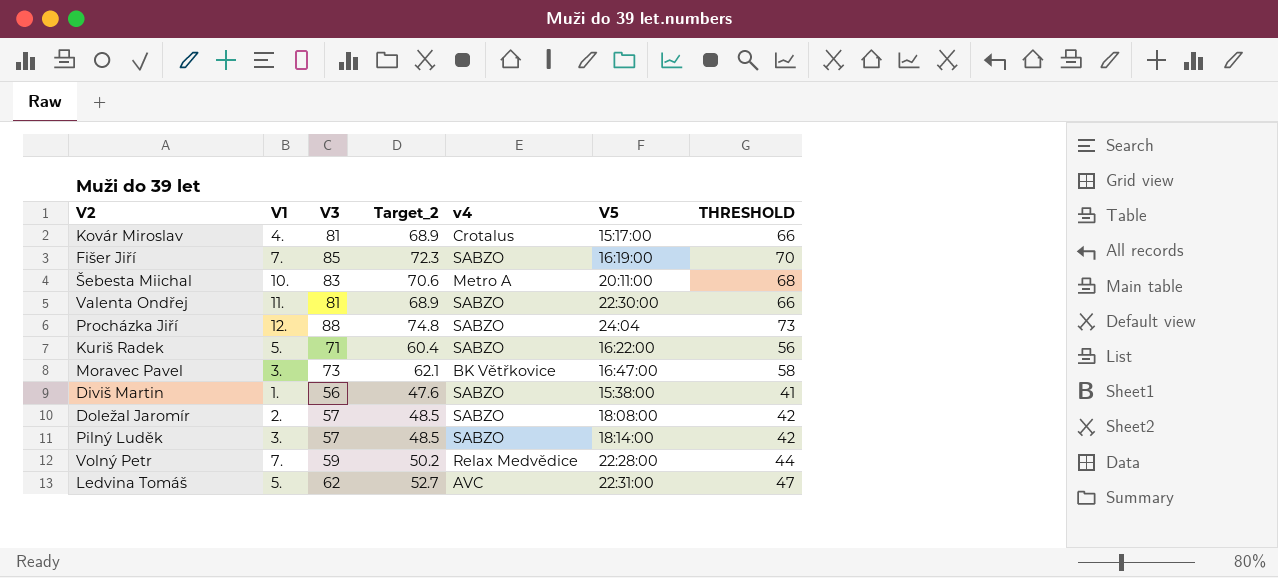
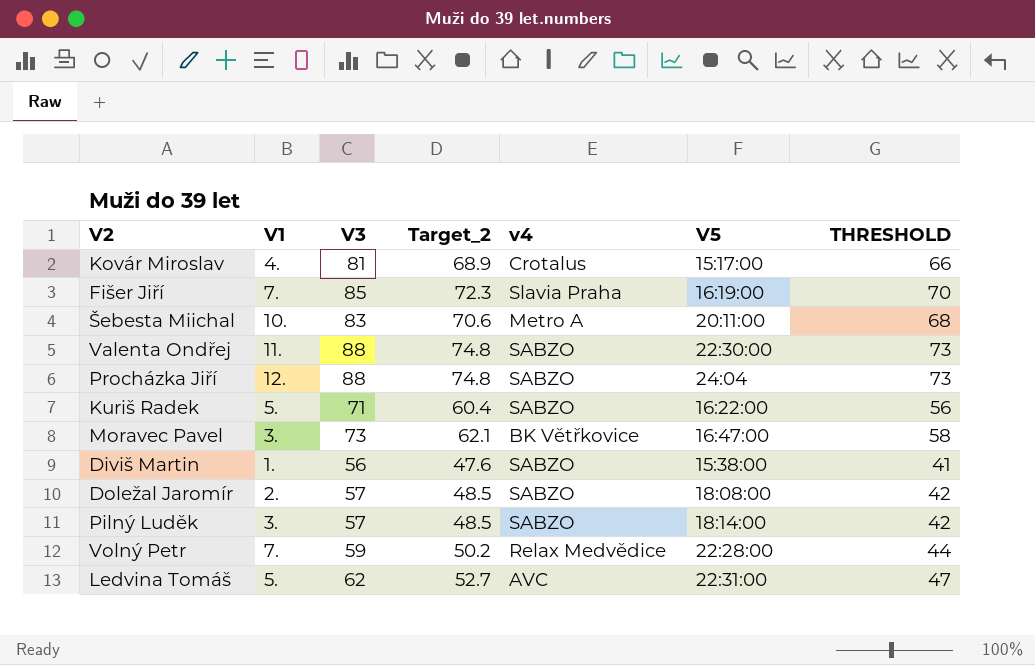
Fišer Jiří | v4: SABZO -> Slavia Praha
Valenta Ondřej | V3: 81 -> 88
Valenta Ondřej | Target_2: 68.9 -> 74.8
Valenta Ondřej | THRESHOLD: 66 -> 73

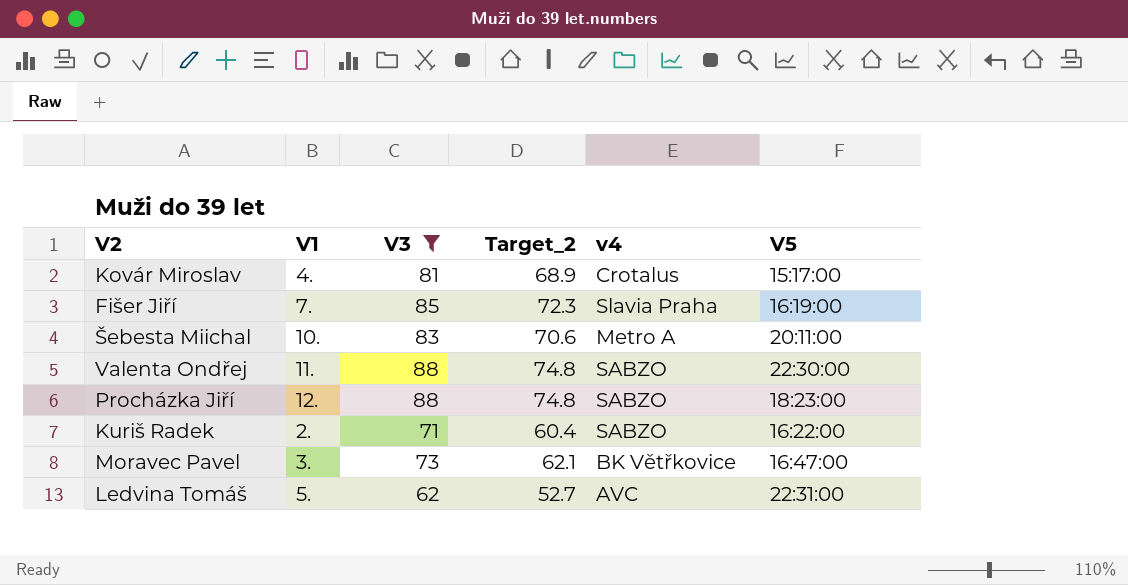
filter: none -> V3 >= 62
column THRESHOLD | formula: [V3] - 15 -> none
Procházka Jiří | V5: 24:04 -> 18:23:00
Kuriš Radek | V1: 5. -> 2.

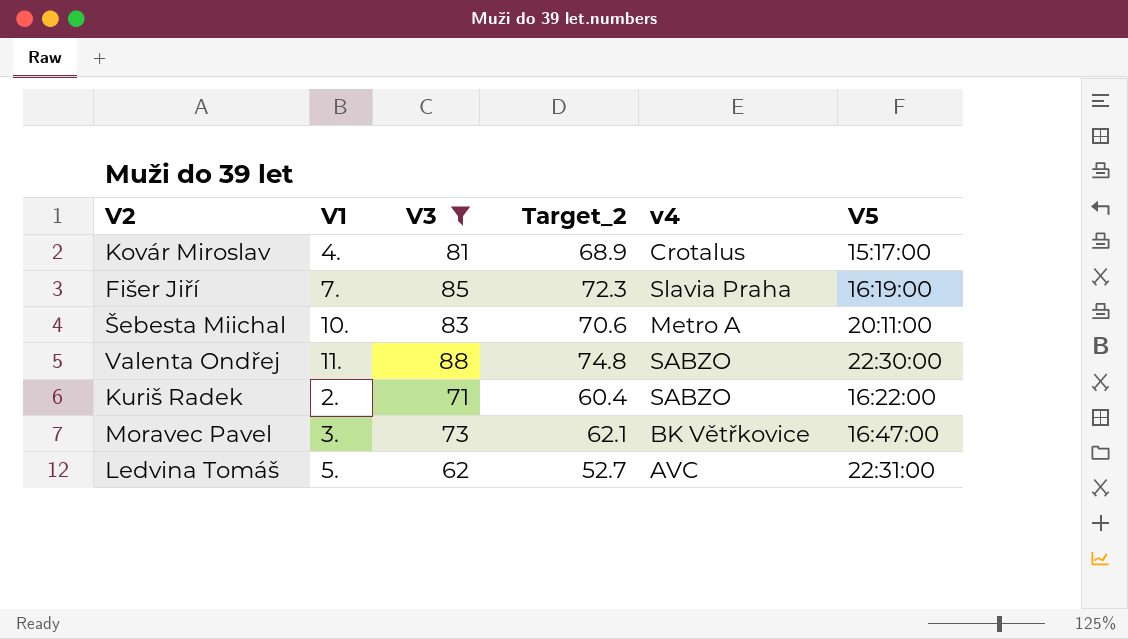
row Procházka Jiří: 12. | 88 | 74.8 | SABZO | 18:23:00 -> none

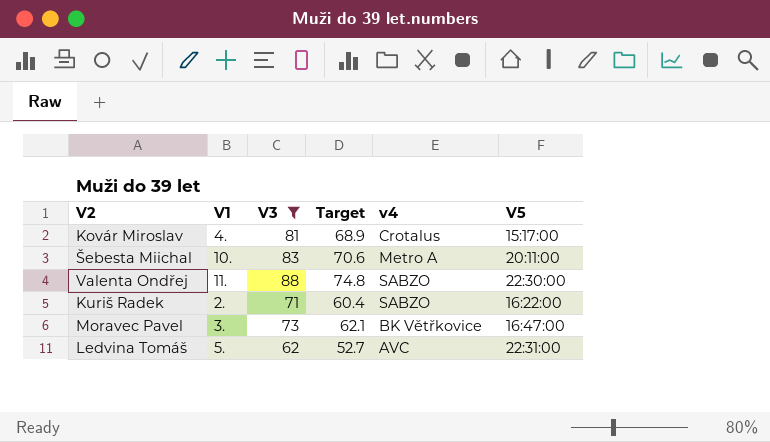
column name: Target_2 -> Target
row Fišer Jiří: 7. | 85 | 72.3 | Slavia Praha | 16:19:00 -> none

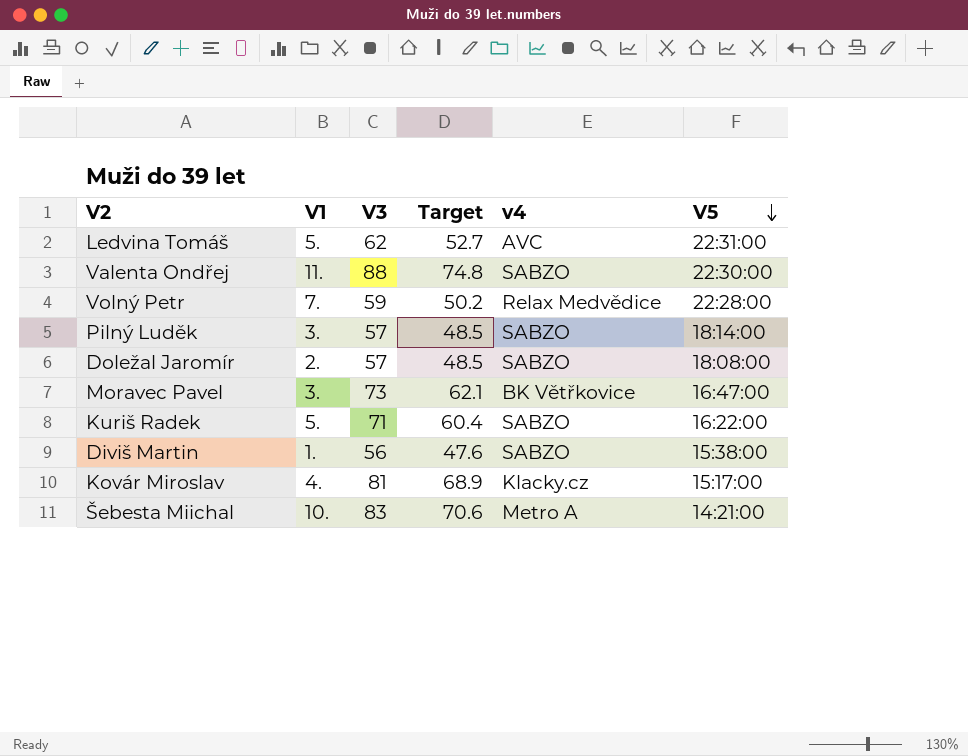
filter: V3 >= 62 -> none
row order: none -> V5 descending
Kuriš Radek | V1: 2. -> 5.
Kovár Miroslav | v4: Crotalus -> Klacky.cz
Šebesta Miichal | V5: 20:11:00 -> 14:21:00

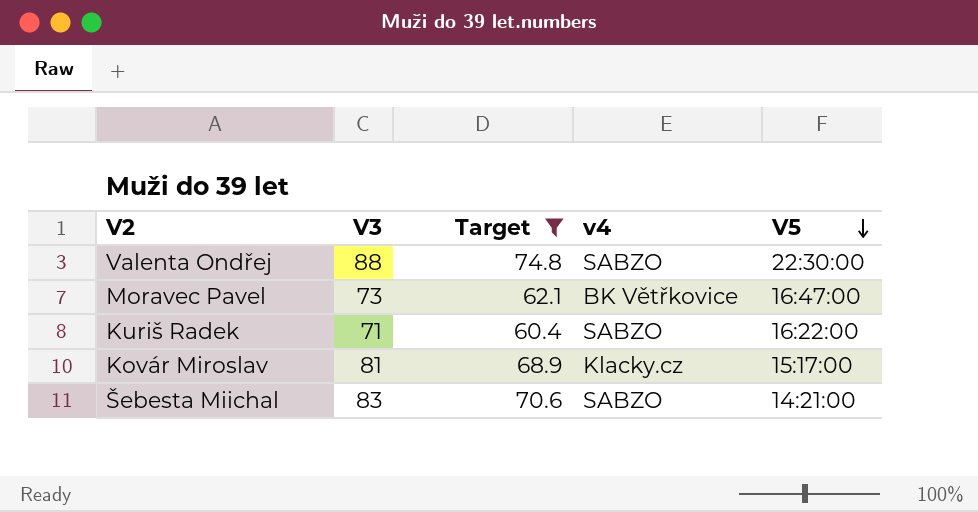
filter: none -> Target >= 60.4
column V1 | position: 2 -> none
Šebesta Miichal | v4: Metro A -> SABZO

